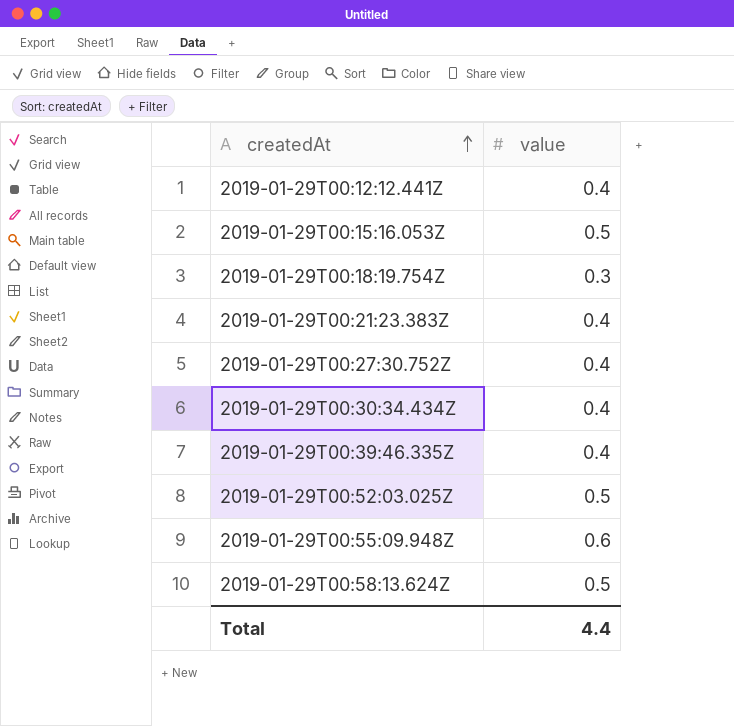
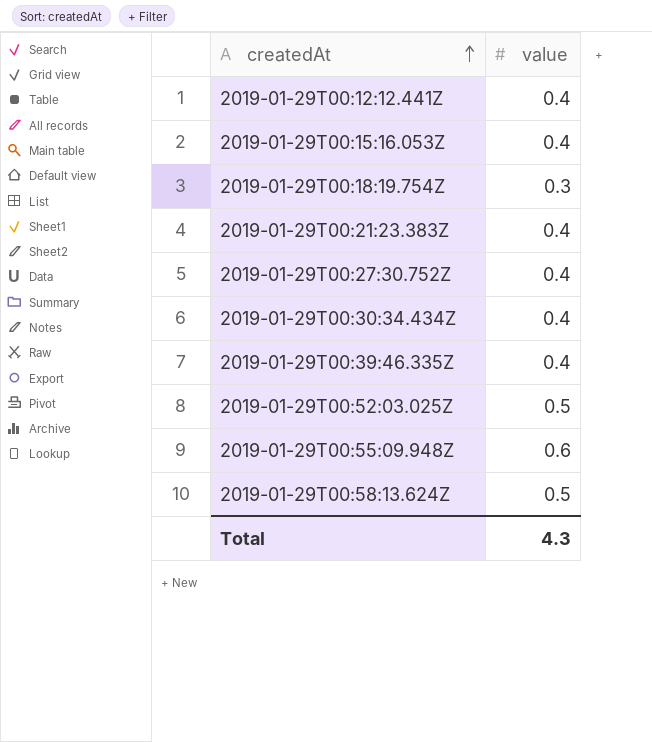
2019-01-29T00:15:16.053Z | value: 0.5 -> 0.4
Total | value: 4.4 -> 4.3

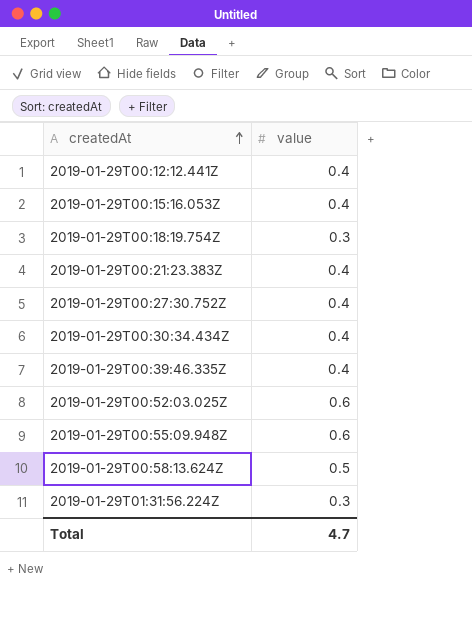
2019-01-29T00:52:03.025Z | value: 0.5 -> 0.6
row 2019-01-29T01:31:56.224Z: none -> 0.3
Total | value: 4.3 -> 4.7

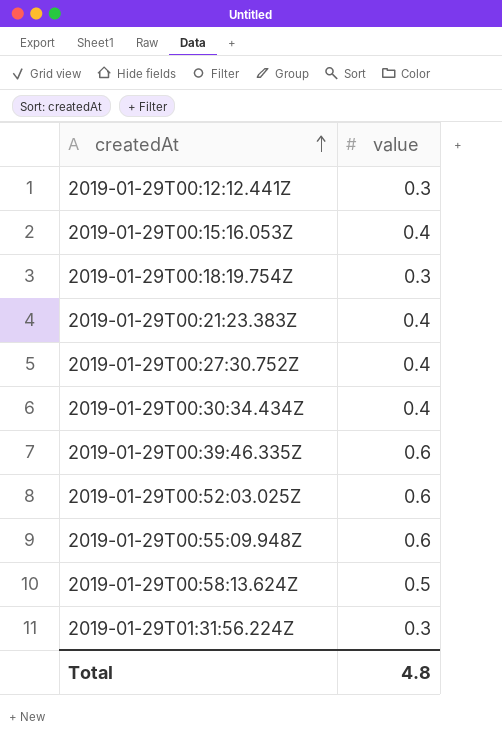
2019-01-29T00:12:12.441Z | value: 0.4 -> 0.3
2019-01-29T00:39:46.335Z | value: 0.4 -> 0.6
Total | value: 4.7 -> 4.8

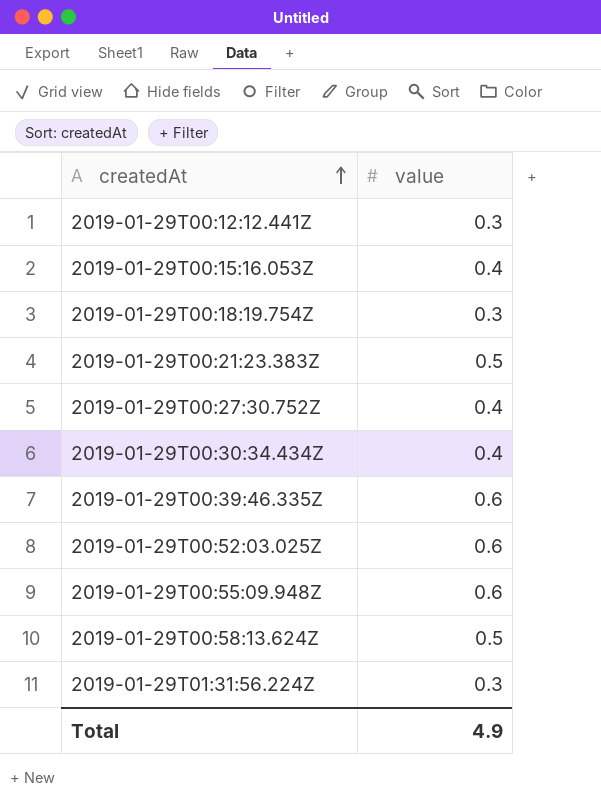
2019-01-29T00:21:23.383Z | value: 0.4 -> 0.5
Total | value: 4.8 -> 4.9

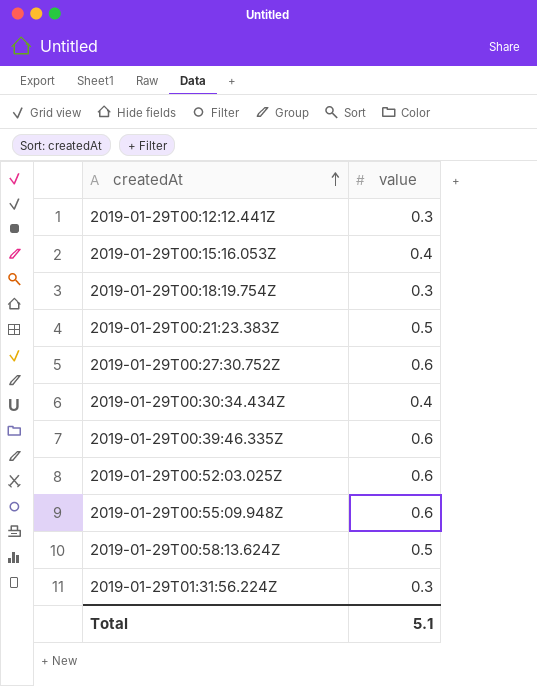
2019-01-29T00:27:30.752Z | value: 0.4 -> 0.6
Total | value: 4.9 -> 5.1

